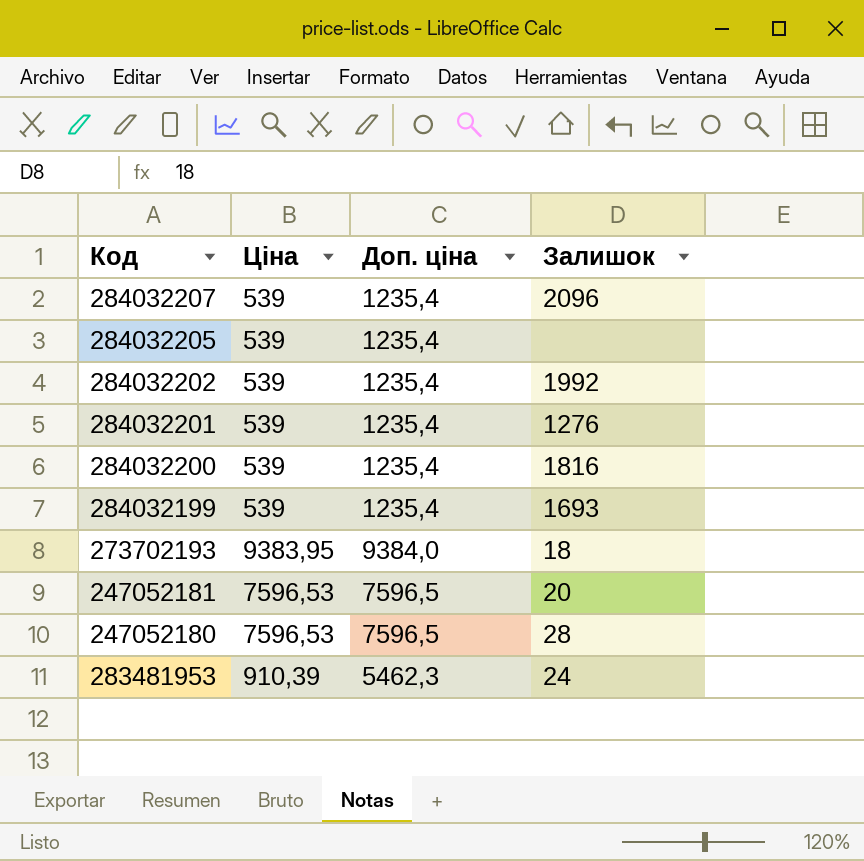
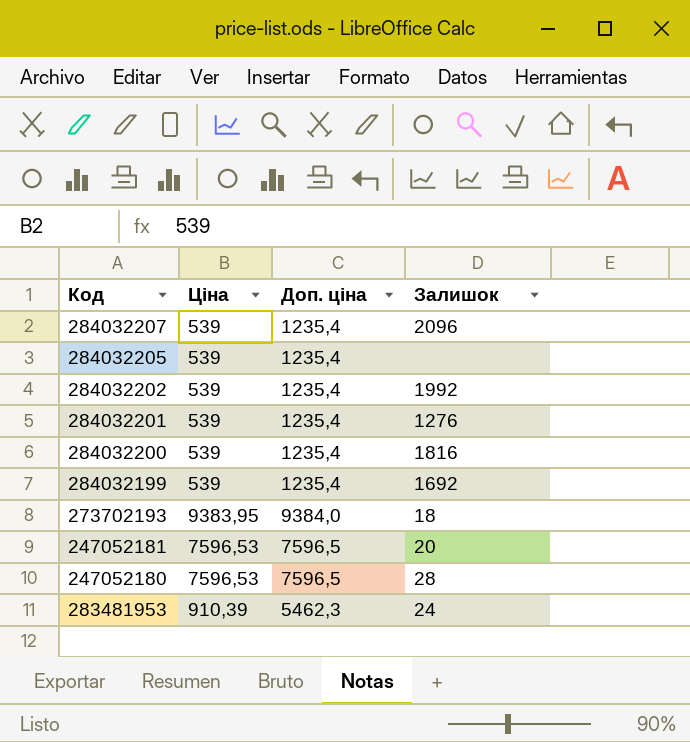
284032199 | Залишок: 1693 -> 1692

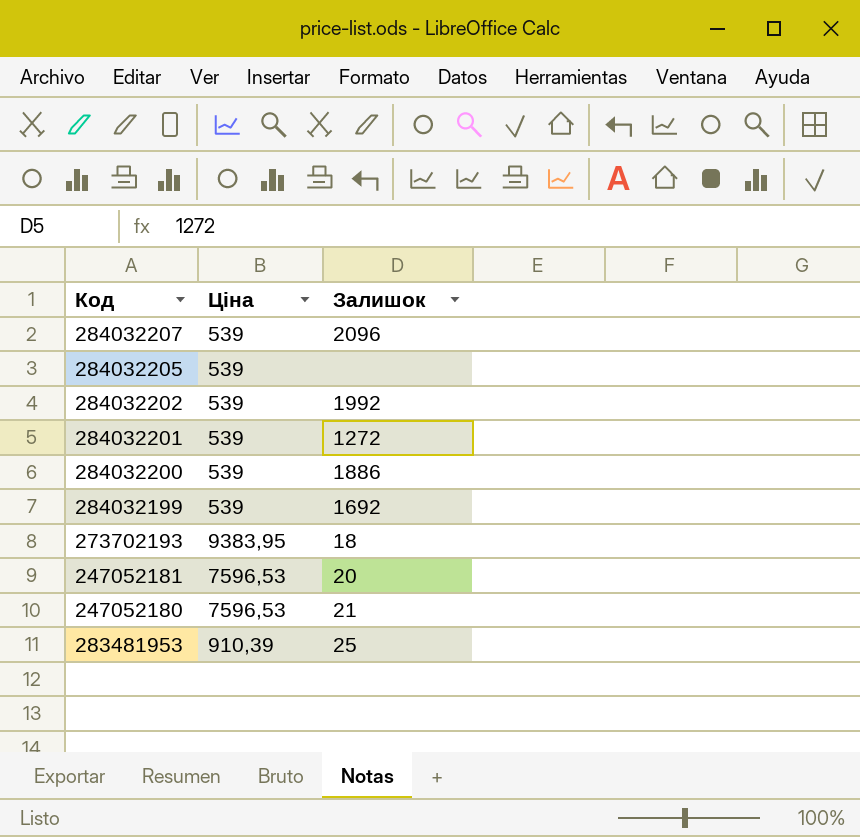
column Доп. ціна | position: 3 -> none
284032201 | Залишок: 1276 -> 1272
284032200 | Залишок: 1816 -> 1886
247052180 | Залишок: 28 -> 21
283481953 | Залишок: 24 -> 25

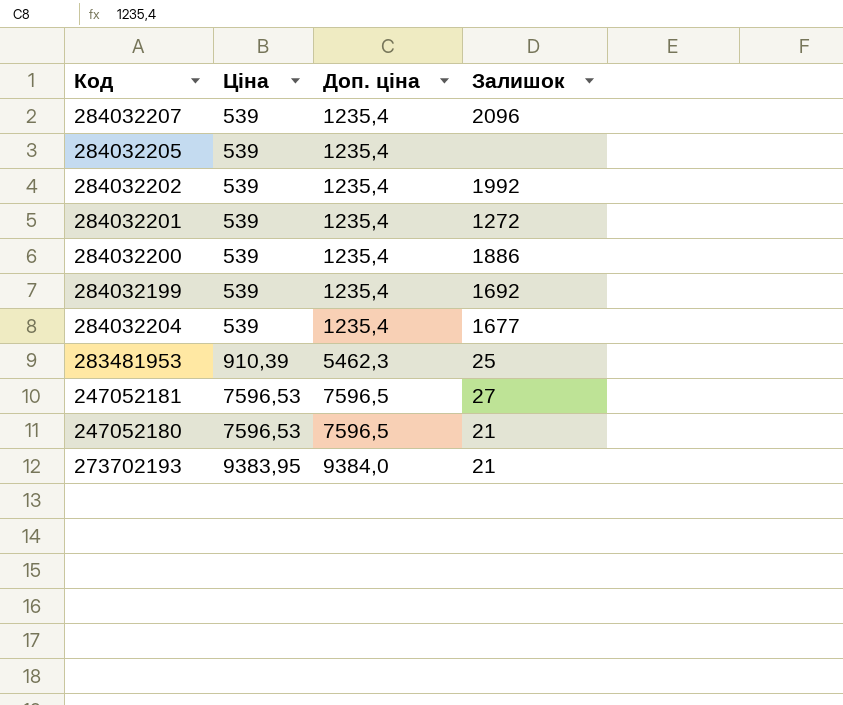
row order: none -> Ціна ascending
column Доп. ціна | position: none -> 3
row 284032204: none -> 539 | 1235,4 | 1677
247052181 | Залишок: 20 -> 27
273702193 | Залишок: 18 -> 21

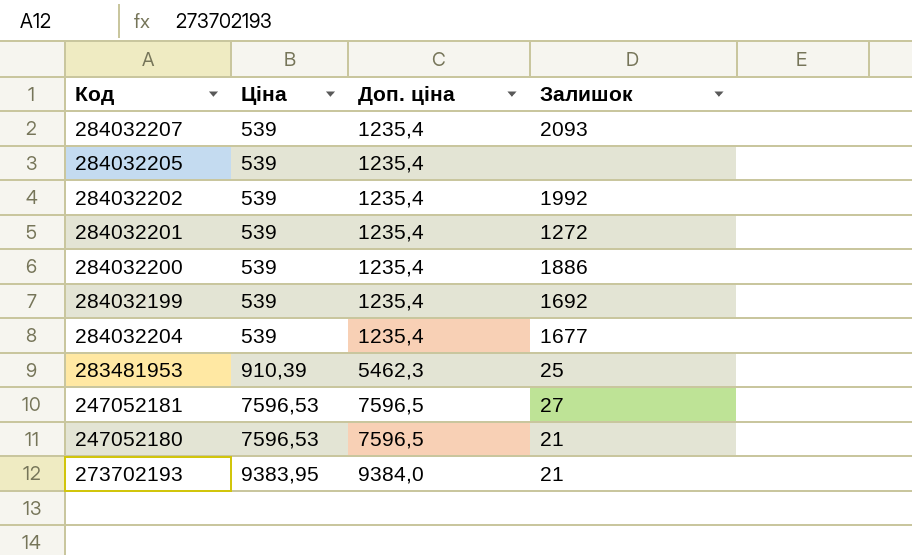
284032207 | Залишок: 2096 -> 2093

